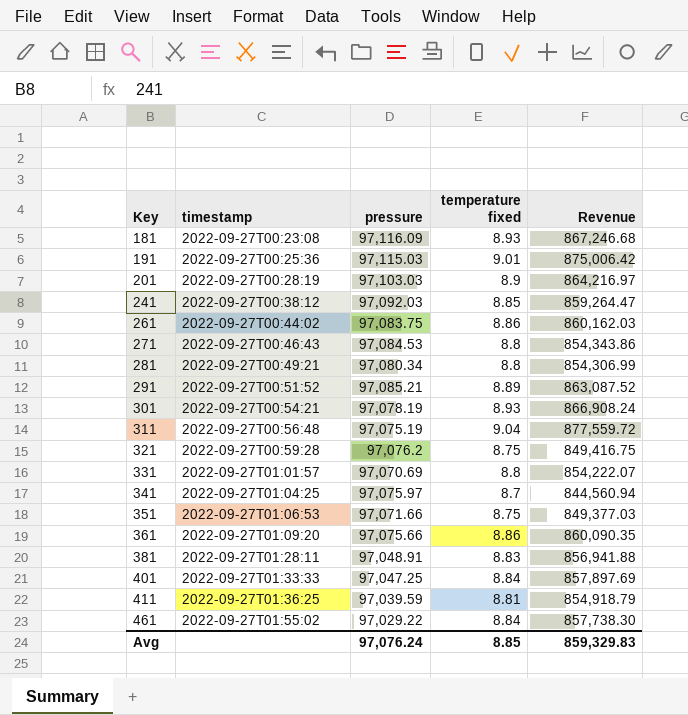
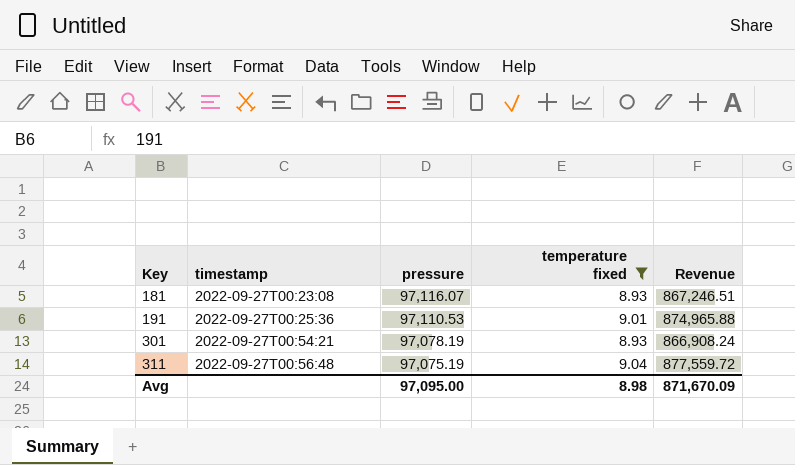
filter: none -> temperature fixed >= 8.93
181 | pressure: 97,116.09 -> 97,116.07
181 | Revenue: 867,246.68 -> 867,246.51
191 | pressure: 97,115.03 -> 97,110.53
191 | Revenue: 875,006.42 -> 874,965.88
Avg | pressure: 97,076.24 -> 97,095.00
Avg | temperature fixed: 8.85 -> 8.98
Avg | Revenue: 859,329.83 -> 871,670.09

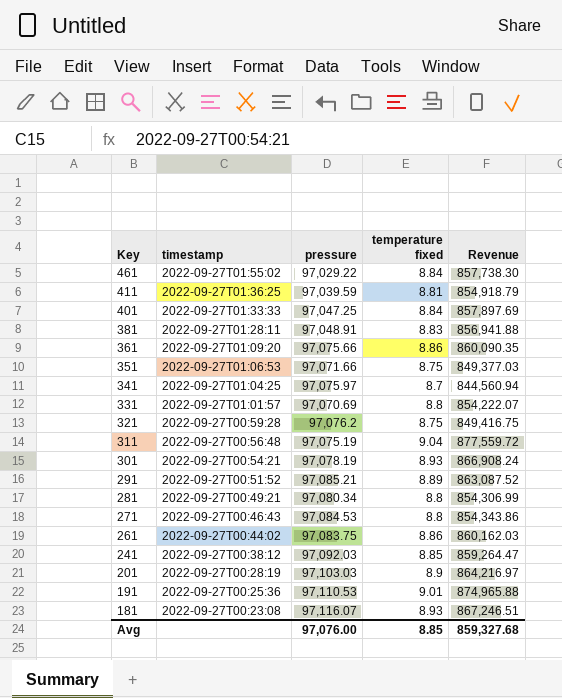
filter: temperature fixed >= 8.93 -> none
row order: Key ascending -> Key descending
Avg | pressure: 97,095.00 -> 97,076.00
Avg | temperature fixed: 8.98 -> 8.85
Avg | Revenue: 871,670.09 -> 859,327.68

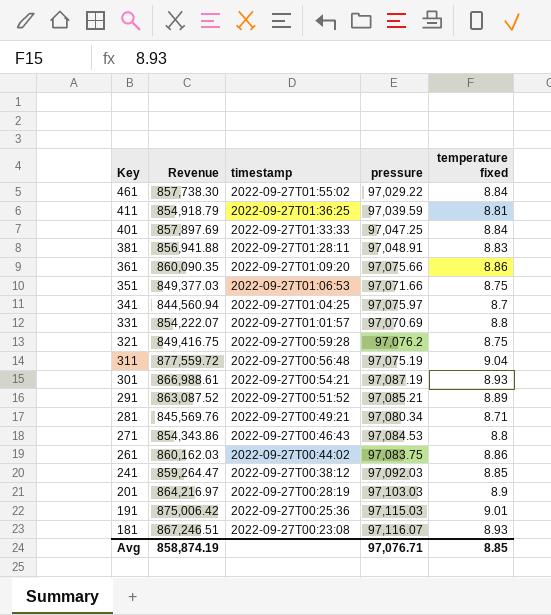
column Revenue | position: 5 -> 2
301 | Revenue: 866,908.24 -> 866,988.61
301 | pressure: 97,078.19 -> 97,087.19
281 | Revenue: 854,306.99 -> 845,569.76
281 | temperature fixed: 8.8 -> 8.71
191 | Revenue: 874,965.88 -> 875,006.42
191 | pressure: 97,110.53 -> 97,115.03
Avg | Revenue: 859,327.68 -> 858,874.19
Avg | pressure: 97,076.00 -> 97,076.71

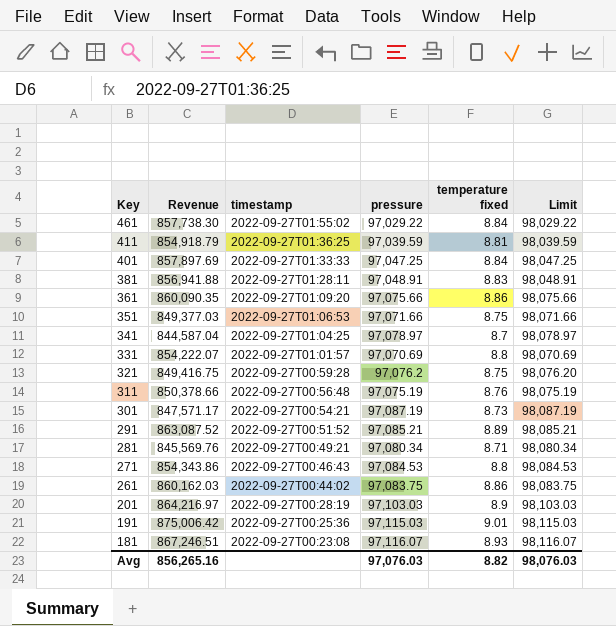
column Limit | formula: none -> [pressure] + 1000
row 241: 859,264.47 | 2022-09-27T00:38:12 | 97,092.03 | 8.85 -> none
341 | Revenue: 844,560.94 -> 844,587.04
341 | pressure: 97,075.97 -> 97,078.97
311 | Revenue: 877,559.72 -> 850,378.66
311 | temperature fixed: 9.04 -> 8.76
301 | Revenue: 866,988.61 -> 847,571.17
301 | temperature fixed: 8.93 -> 8.73
Avg | Revenue: 858,874.19 -> 856,265.16
Avg | pressure: 97,076.71 -> 97,076.03
Avg | temperature fixed: 8.85 -> 8.82

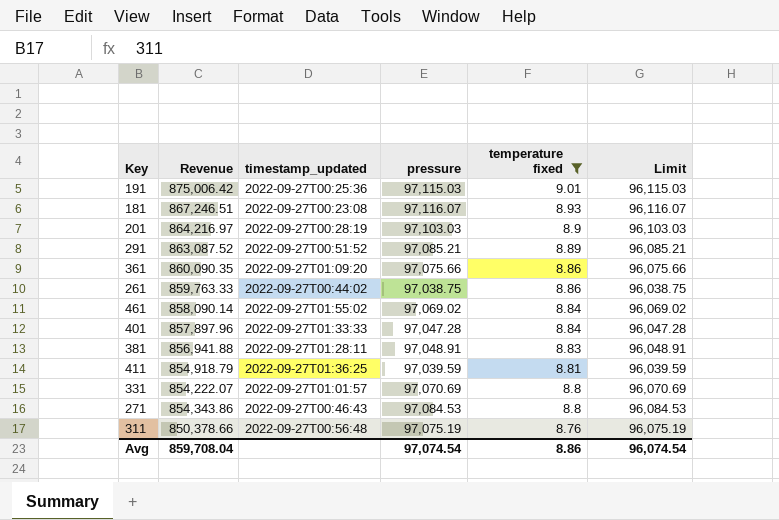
filter: none -> temperature fixed >= 8.76
row order: Key descending -> temperature fixed descending
column name: timestamp -> timestamp_updated
column Limit | formula: [pressure] + 1000 -> [pressure] - 1000
261 | Revenue: 860,162.03 -> 859,763.33
261 | pressure: 97,083.75 -> 97,038.75
461 | Revenue: 857,738.30 -> 858,090.14
461 | pressure: 97,029.22 -> 97,069.02
401 | Revenue: 857,897.69 -> 857,897.96
401 | pressure: 97,047.25 -> 97,047.28
Avg | Revenue: 856,265.16 -> 859,708.04
Avg | pressure: 97,076.03 -> 97,074.54
Avg | temperature fixed: 8.82 -> 8.86
Avg | Limit: 98,076.03 -> 96,074.54

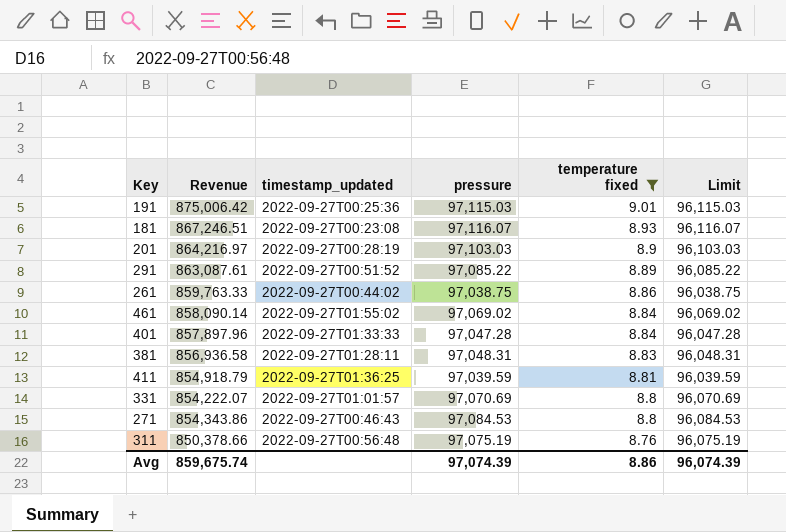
row 361: 860,090.35 | 2022-09-27T01:09:20 | 97,075.66 | 8.86 | 96,075.66 -> none
291 | Revenue: 863,087.52 -> 863,087.61
291 | pressure: 97,085.21 -> 97,085.22
291 | Limit: 96,085.21 -> 96,085.22
381 | Revenue: 856,941.88 -> 856,936.58
381 | pressure: 97,048.91 -> 97,048.31
381 | Limit: 96,048.91 -> 96,048.31
Avg | Revenue: 859,708.04 -> 859,675.74
Avg | pressure: 97,074.54 -> 97,074.39
Avg | Limit: 96,074.54 -> 96,074.39

